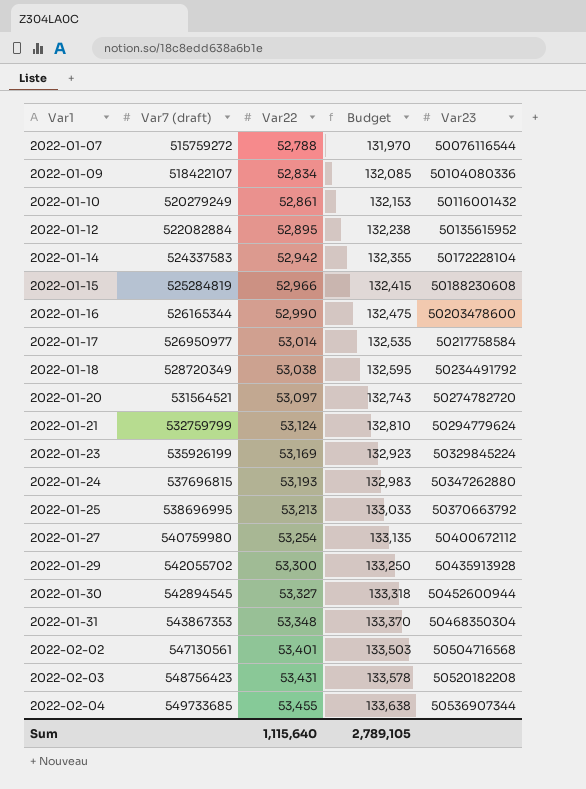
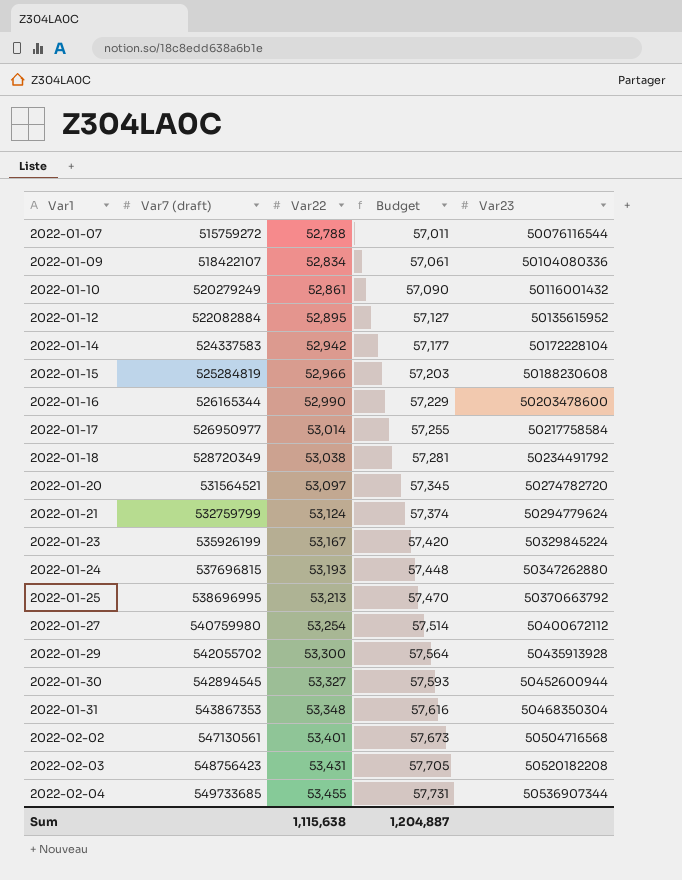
column Budget | formula: [Var22] * 2.5 -> [Var22] * 1.08
2022-01-23 | Var22: 53,169 -> 53,167
Sum | Var22: 1,115,640 -> 1,115,638
Sum | Budget: 2,789,105 -> 1,204,887

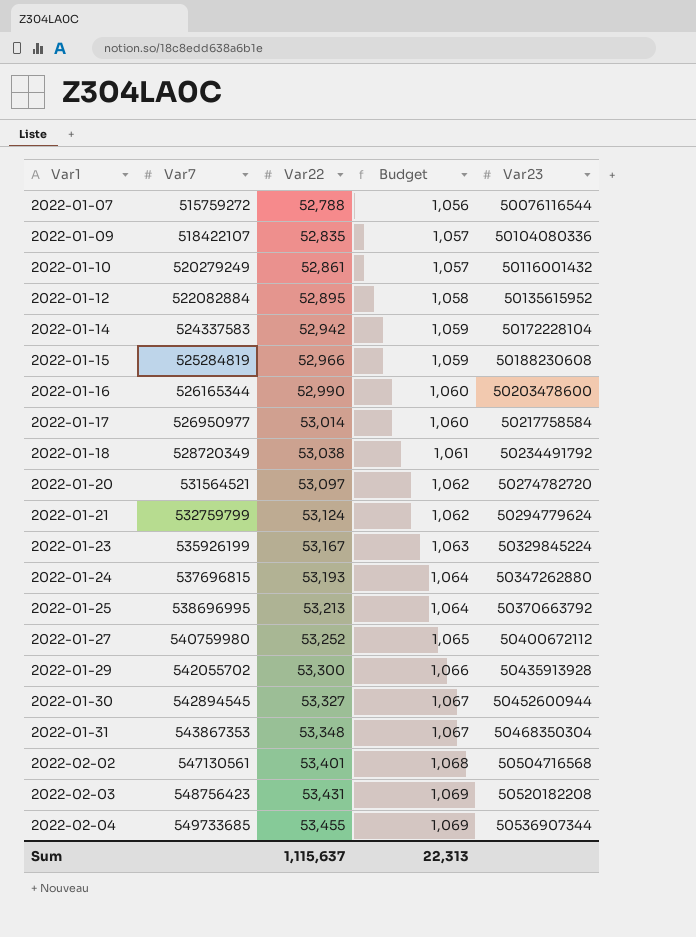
column name: Var7 (draft) -> Var7
column Budget | formula: [Var22] * 1.08 -> [Var22] * 0.02
2022-01-09 | Var22: 52,834 -> 52,835
2022-01-27 | Var22: 53,254 -> 53,252
Sum | Var22: 1,115,638 -> 1,115,637
Sum | Budget: 1,204,887 -> 22,313

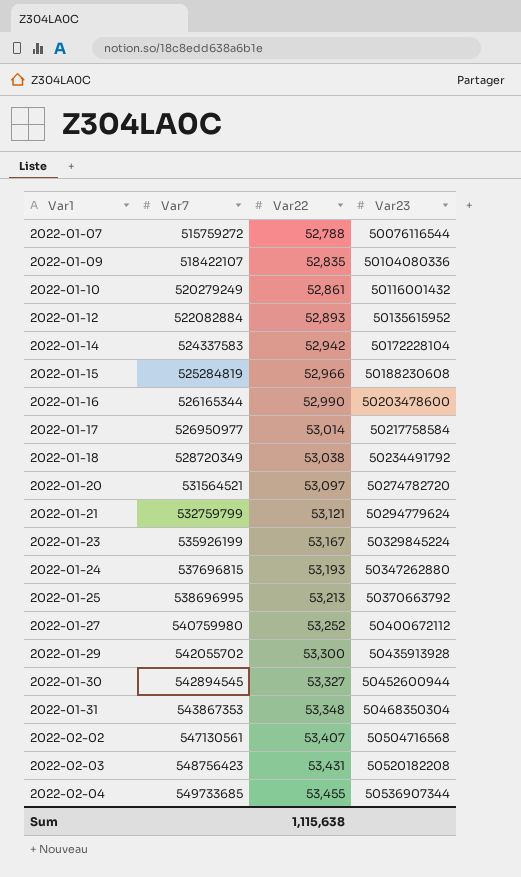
column Budget | formula: [Var22] * 0.02 -> none
2022-01-12 | Var22: 52,895 -> 52,893
2022-01-21 | Var22: 53,124 -> 53,121
2022-02-02 | Var22: 53,401 -> 53,407
Sum | Var22: 1,115,637 -> 1,115,638

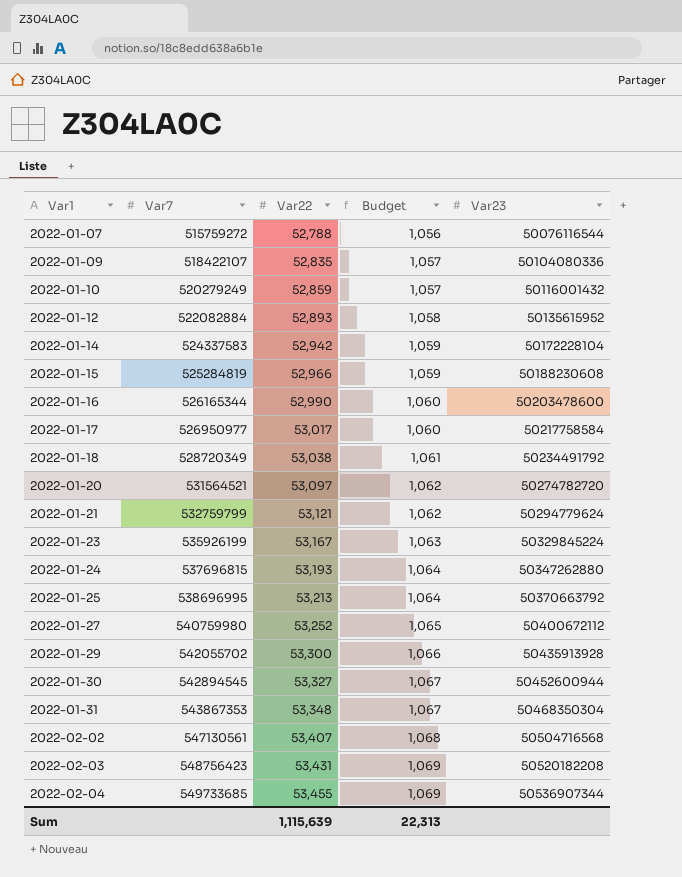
column Budget | formula: none -> [Var22] * 0.02
2022-01-10 | Var22: 52,861 -> 52,859
2022-01-17 | Var22: 53,014 -> 53,017
Sum | Var22: 1,115,638 -> 1,115,639

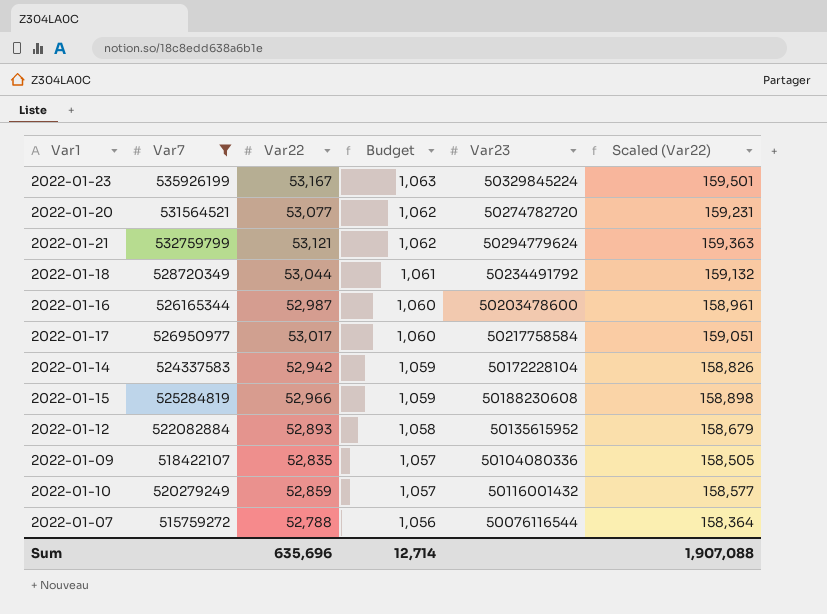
filter: none -> Var7 <= 535926199
row order: Var1 ascending -> Budget descending
column Scaled (Var22) | formula: none -> [Var22] * 3
2022-01-20 | Var22: 53,097 -> 53,077
2022-01-18 | Var22: 53,038 -> 53,044
2022-01-16 | Var22: 52,990 -> 52,987
Sum | Var22: 1,115,639 -> 635,696
Sum | Budget: 22,313 -> 12,714

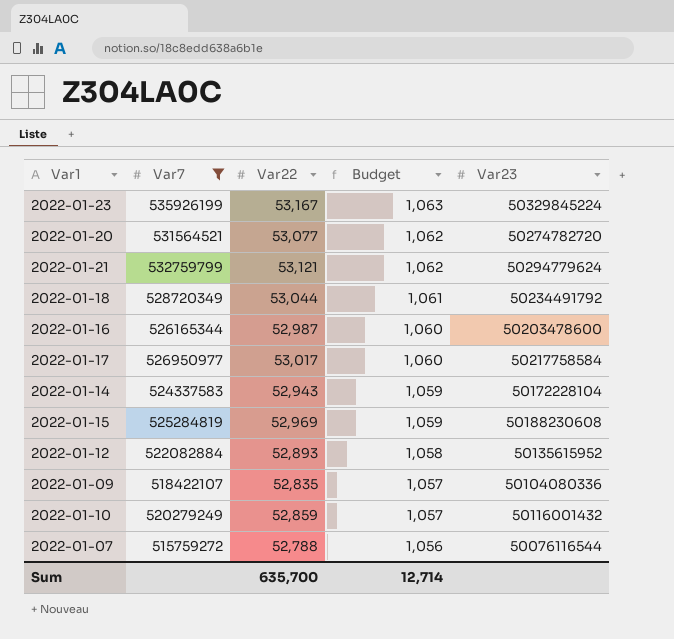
column Scaled (Var22) | formula: [Var22] * 3 -> none
2022-01-14 | Var22: 52,942 -> 52,943
2022-01-15 | Var22: 52,966 -> 52,969
Sum | Var22: 635,696 -> 635,700

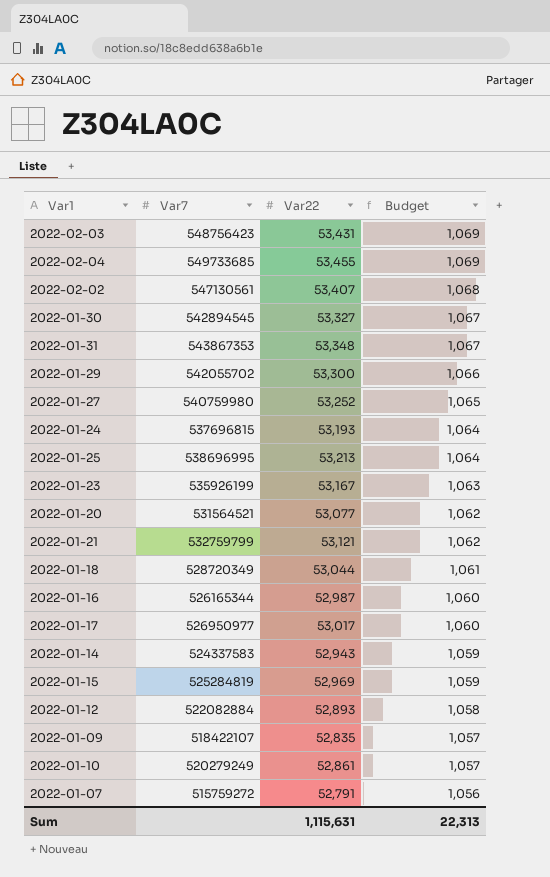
filter: Var7 <= 535926199 -> none
column Var23 | position: 5 -> none
2022-01-10 | Var22: 52,859 -> 52,861
2022-01-07 | Var22: 52,788 -> 52,791
Sum | Var22: 635,700 -> 1,115,631
Sum | Budget: 12,714 -> 22,313

